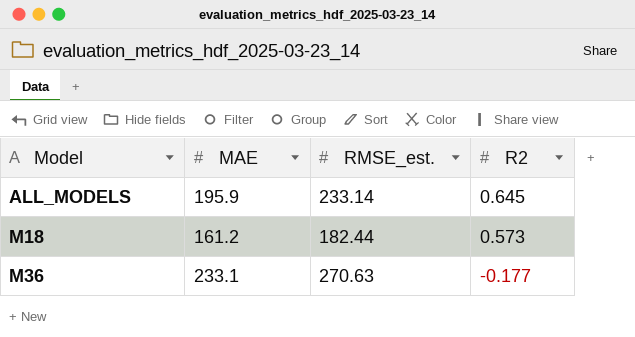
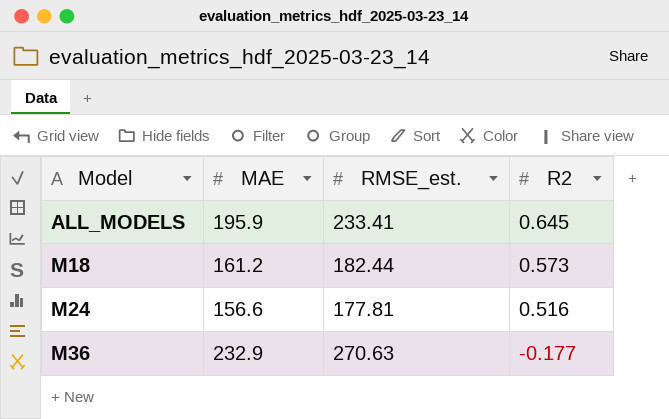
ALL_MODELS | RMSE_est.: 233.14 -> 233.41
row M24: none -> 156.6 | 177.81 | 0.516
M36 | MAE: 233.1 -> 232.9

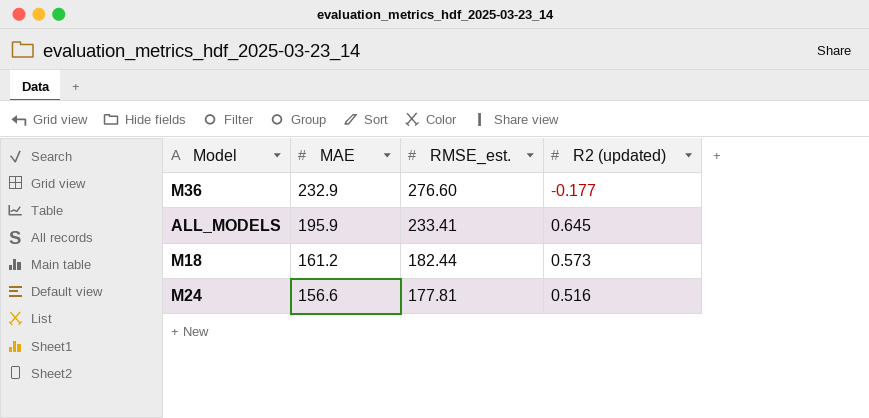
row order: Model ascending -> MAE descending
column name: R2 -> R2 (updated)
M36 | RMSE_est.: 270.63 -> 276.60

